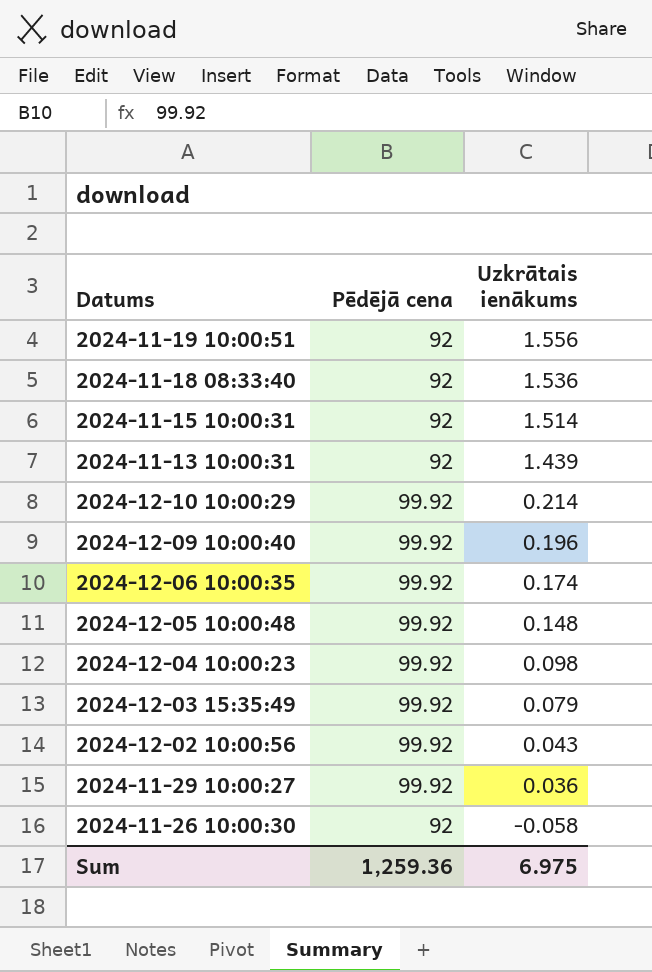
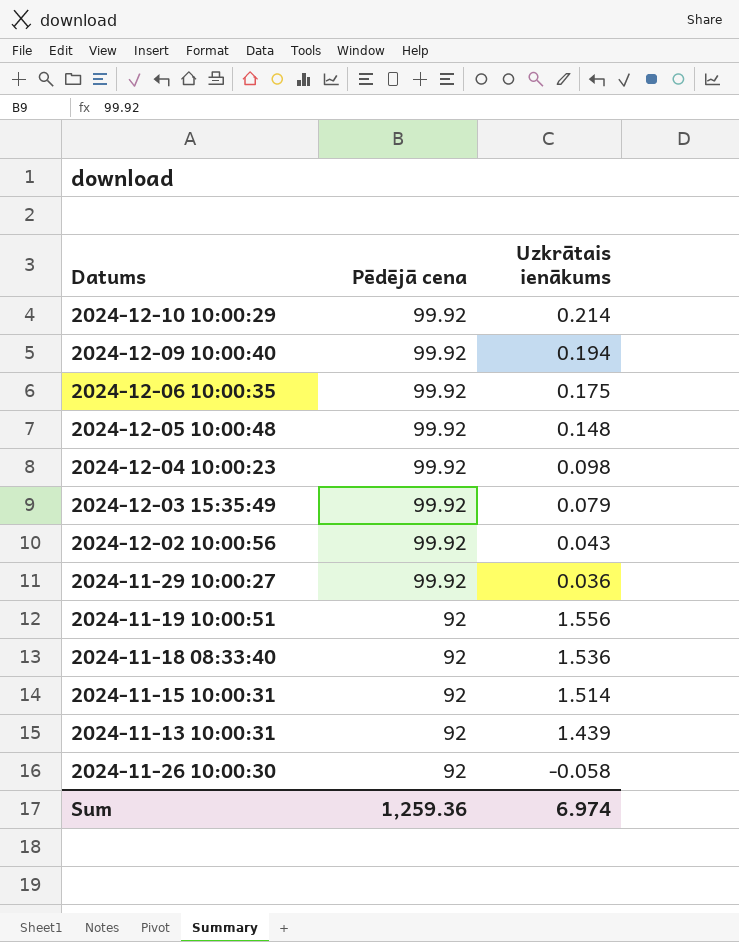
row order: Uzkrātais ienākums descending -> Pēdējā cena descending
2024-12-09 10:00:40 | Uzkrātais ienākums: 0.196 -> 0.194
2024-12-06 10:00:35 | Uzkrātais ienākums: 0.174 -> 0.175
Sum | Uzkrātais ienākums: 6.975 -> 6.974

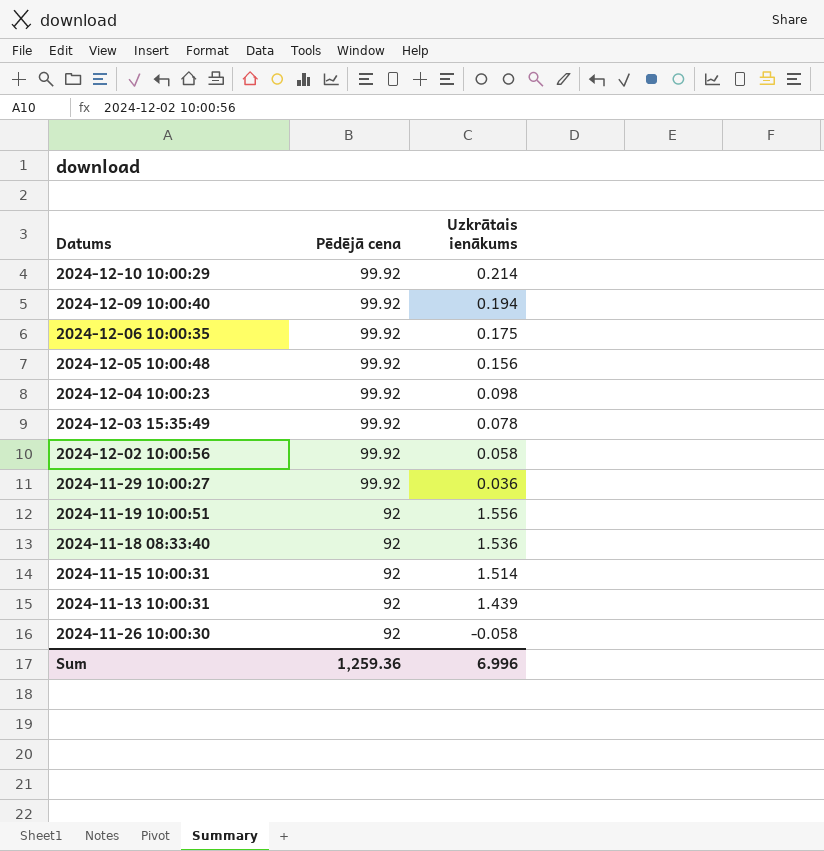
2024-12-05 10:00:48 | Uzkrātais ienākums: 0.148 -> 0.156
2024-12-03 15:35:49 | Uzkrātais ienākums: 0.079 -> 0.078
2024-12-02 10:00:56 | Uzkrātais ienākums: 0.043 -> 0.058
Sum | Uzkrātais ienākums: 6.974 -> 6.996

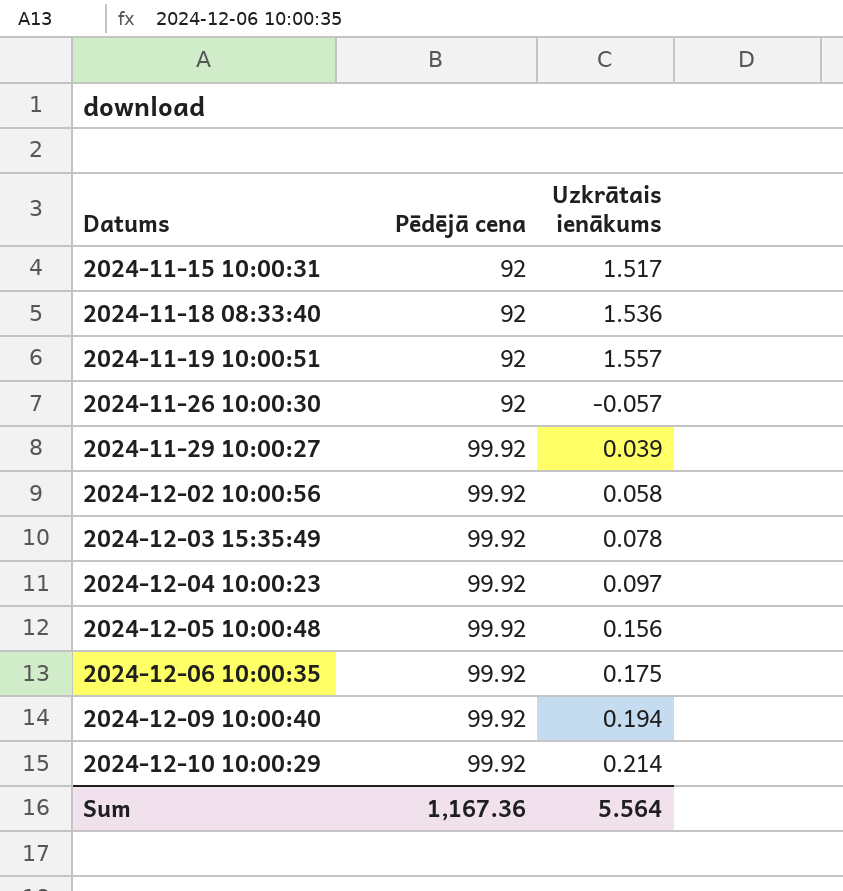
row order: Pēdējā cena descending -> Datums ascending
row 2024-11-13 10:00:31: 92 | 1.439 -> none
2024-11-15 10:00:31 | Uzkrātais ienākums: 1.514 -> 1.517
2024-11-19 10:00:51 | Uzkrātais ienākums: 1.556 -> 1.557
2024-11-26 10:00:30 | Uzkrātais ienākums: -0.058 -> -0.057
2024-11-29 10:00:27 | Uzkrātais ienākums: 0.036 -> 0.039
2024-12-04 10:00:23 | Uzkrātais ienākums: 0.098 -> 0.097
Sum | Pēdējā cena: 1,259.36 -> 1,167.36
Sum | Uzkrātais ienākums: 6.996 -> 5.564

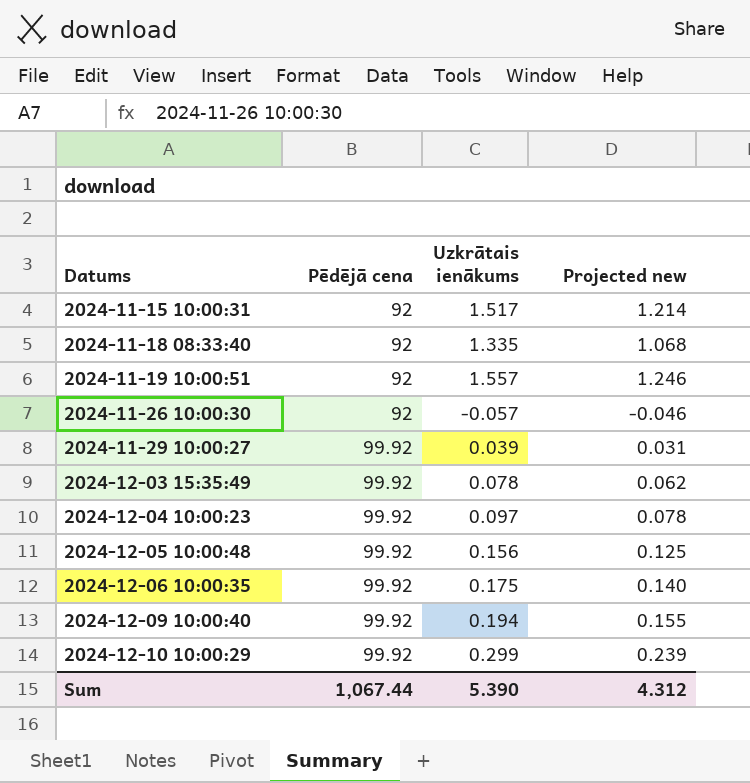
column Projected new | formula: none -> [Uzkrātais ienākums] * 0.8
row 2024-12-02 10:00:56: 99.92 | 0.058 -> none
2024-11-18 08:33:40 | Uzkrātais ienākums: 1.536 -> 1.335
2024-12-10 10:00:29 | Uzkrātais ienākums: 0.214 -> 0.299
Sum | Pēdējā cena: 1,167.36 -> 1,067.44
Sum | Uzkrātais ienākums: 5.564 -> 5.390

